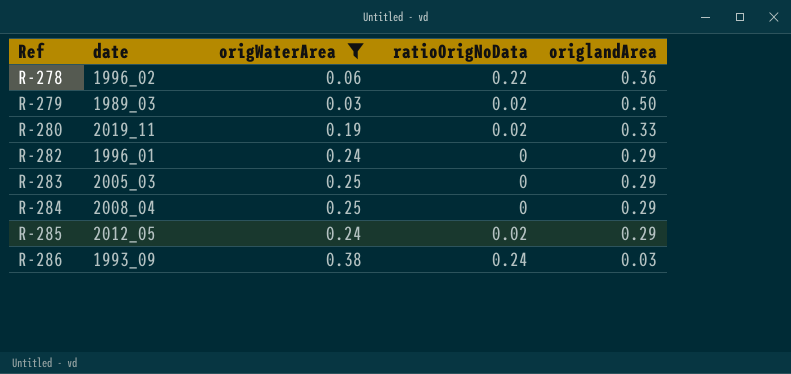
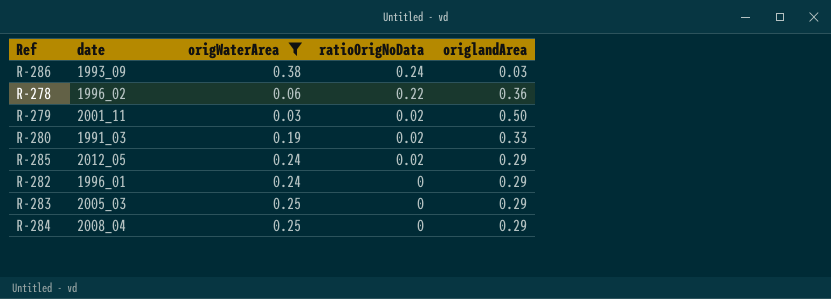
row order: Ref ascending -> ratioOrigNoData descending
R-279 | date: 1989_03 -> 2001_11
R-280 | date: 2019_11 -> 1991_03

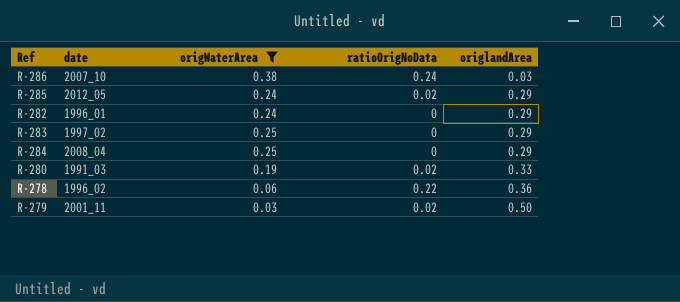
row order: ratioOrigNoData descending -> origlandArea ascending
R-286 | date: 1993_09 -> 2007_10
R-283 | date: 2005_03 -> 1997_02

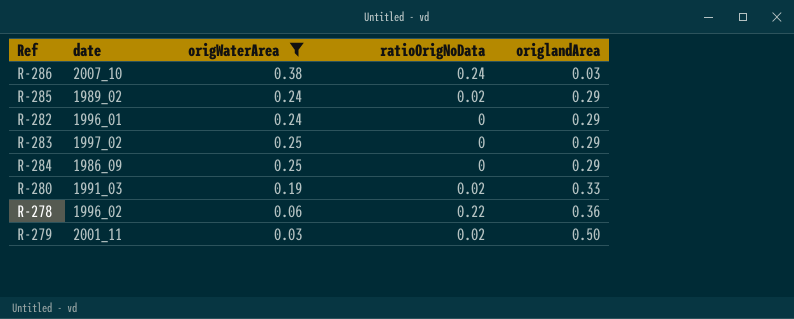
R-285 | date: 2012_05 -> 1989_02
R-284 | date: 2008_04 -> 1986_09

